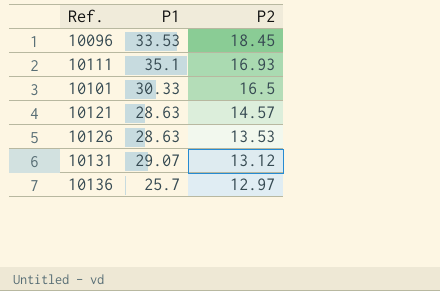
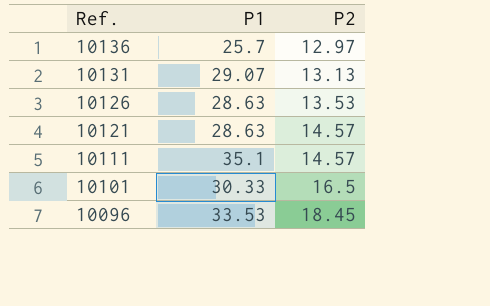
row order: P2 descending -> Ref. descending
10131 | P2: 13.12 -> 13.13
10111 | P2: 16.93 -> 14.57

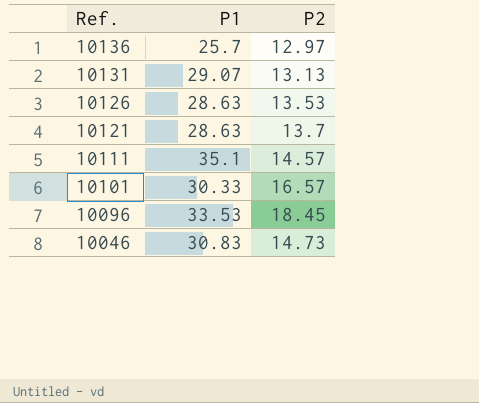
10121 | P2: 14.57 -> 13.7
10101 | P2: 16.5 -> 16.57
row 10046: none -> 30.83 | 14.73

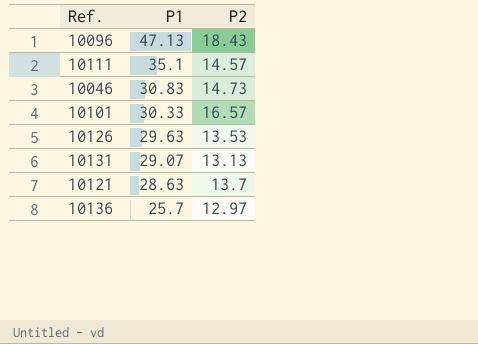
row order: Ref. descending -> P1 descending
10096 | P1: 33.53 -> 47.13
10096 | P2: 18.45 -> 18.43
10126 | P1: 28.63 -> 29.63

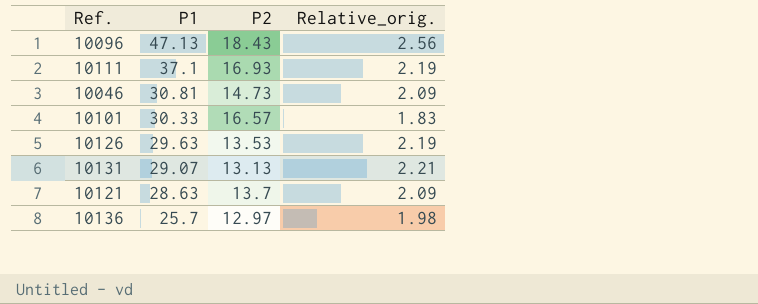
column Relative_orig. | formula: none -> [P1] / [P2]
10111 | P1: 35.1 -> 37.1
10111 | P2: 14.57 -> 16.93
10046 | P1: 30.83 -> 30.81

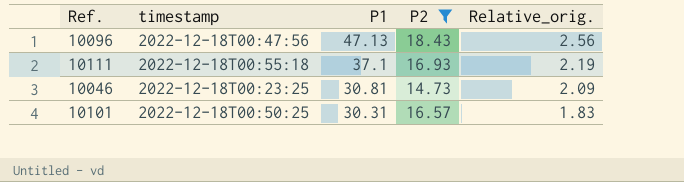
filter: none -> P2 >= 14.73
column timestamp | position: none -> 2
10101 | P1: 30.33 -> 30.31

